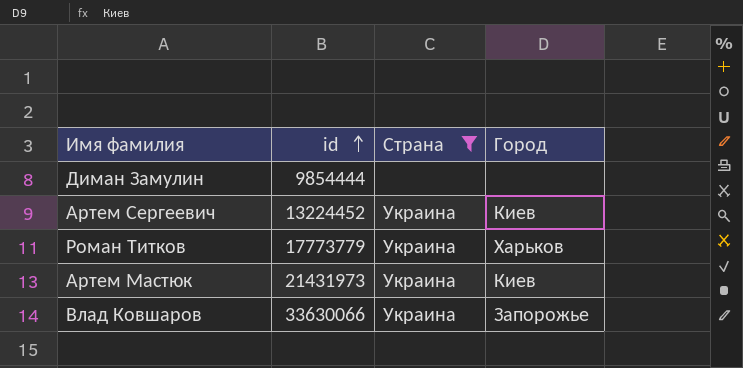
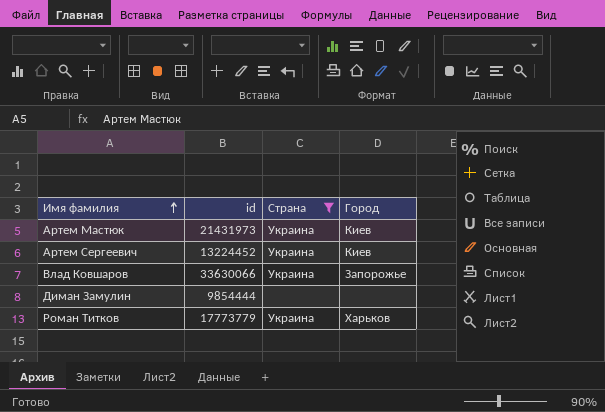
row order: id ascending -> Имя фамилия ascending

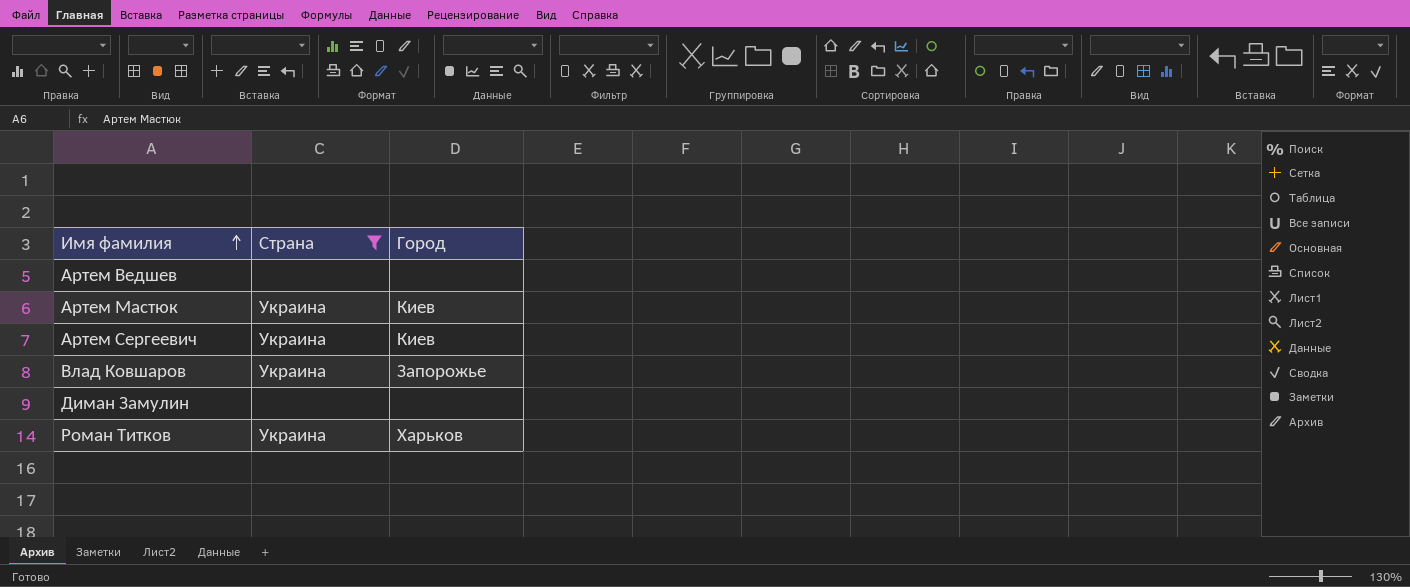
column id | position: 2 -> none
row Артем Ведшев: none -> none | none

